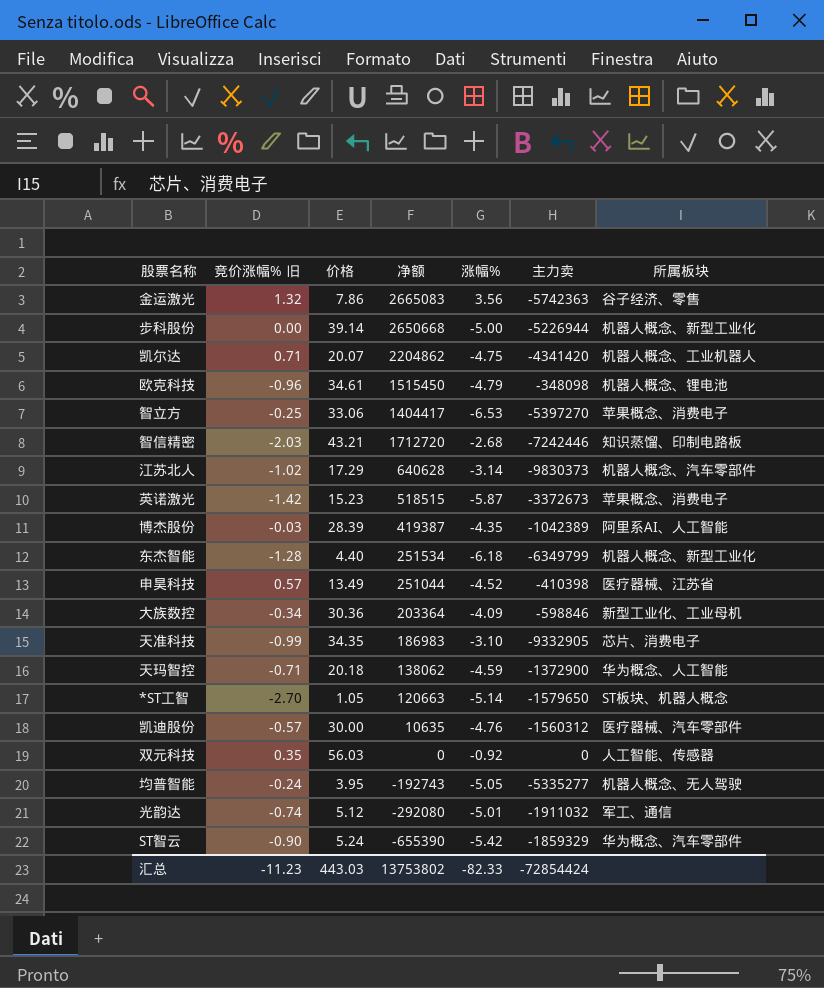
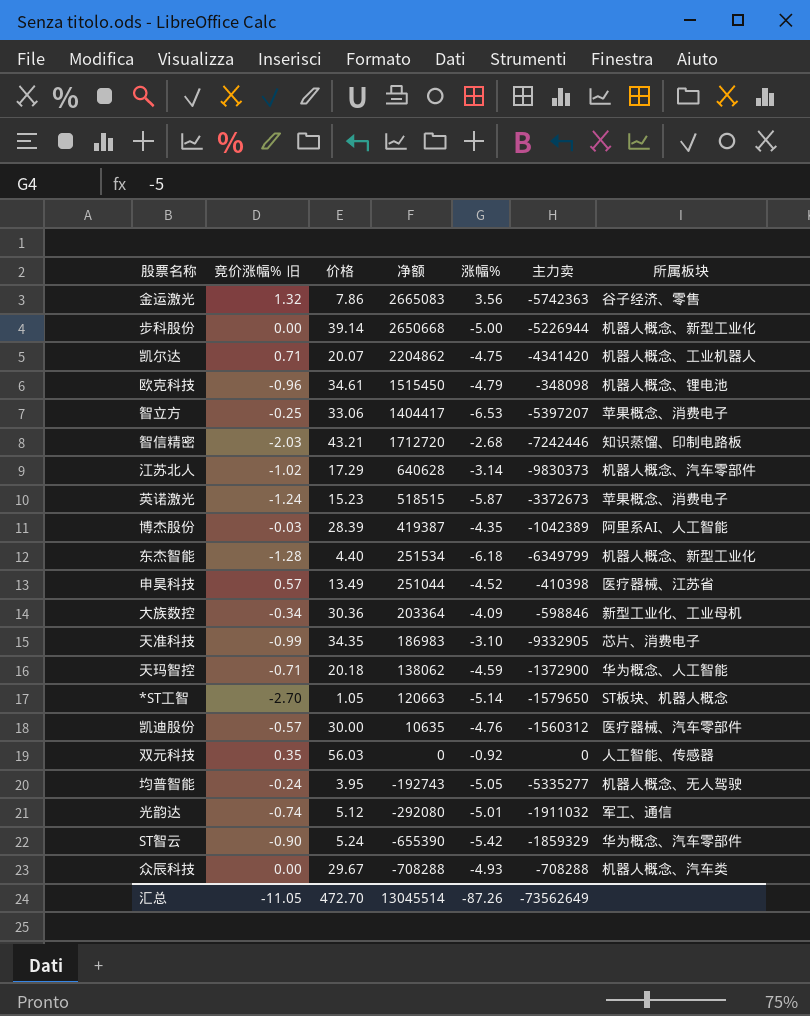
智立方 | 主力卖: -5397270 -> -5397207
英诺激光 | 竞价涨幅% 旧: -1.42 -> -1.24
row 众辰科技: none -> 0.00 | 29.67 | -708288 | -4.93 | -708288 | 机器人概念、汽车类
汇总 | 竞价涨幅% 旧: -11.23 -> -11.05
汇总 | 价格: 443.03 -> 472.70
汇总 | 净额: 13753802 -> 13045514
汇总 | 涨幅%: -82.33 -> -87.26
汇总 | 主力卖: -72854424 -> -73562649

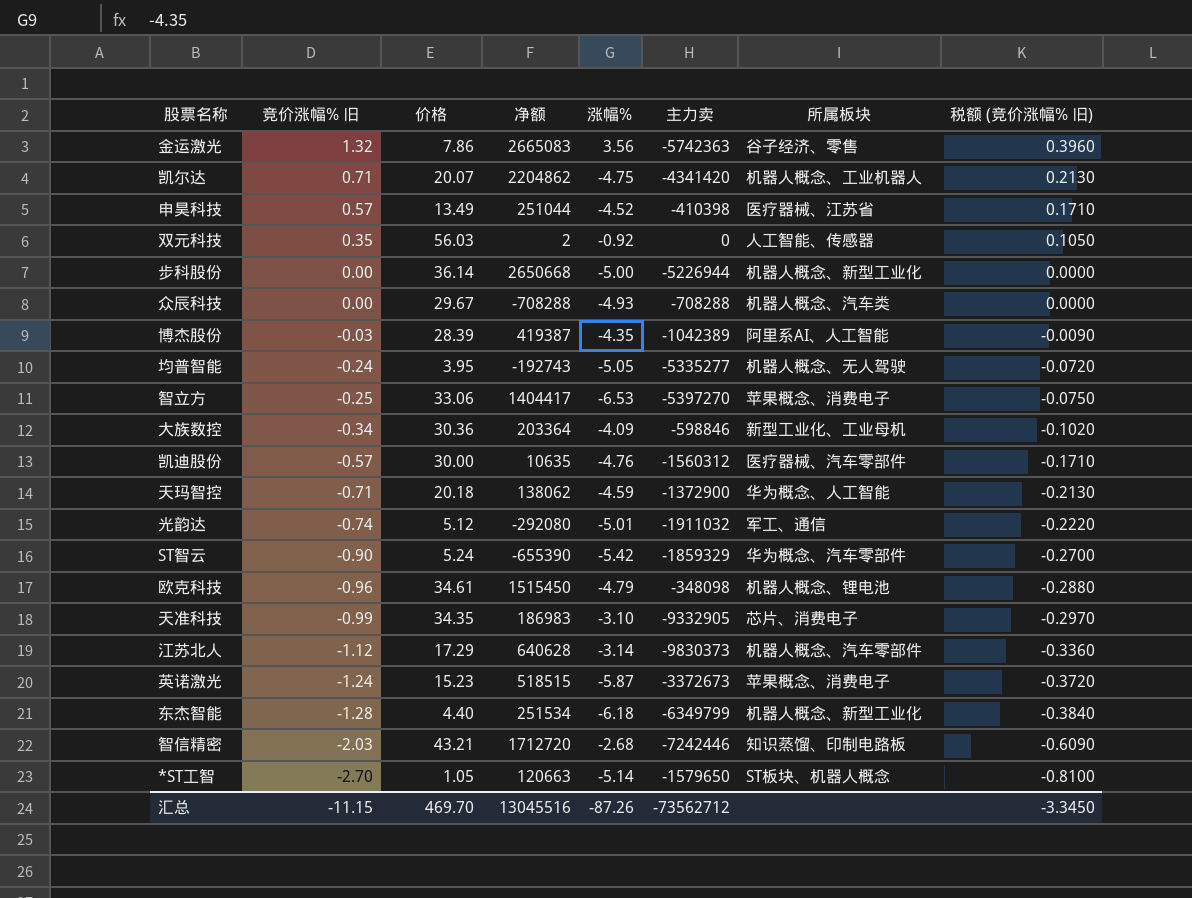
row order: none -> 竞价涨幅% 旧 descending
column 税额 (竞价涨幅% 旧) | formula: none -> [竞价涨幅% 旧] * 0.3
双元科技 | 净额: 0 -> 2
步科股份 | 价格: 39.14 -> 36.14
智立方 | 主力卖: -5397207 -> -5397270
江苏北人 | 竞价涨幅% 旧: -1.02 -> -1.12
汇总 | 竞价涨幅% 旧: -11.05 -> -11.15
汇总 | 价格: 472.70 -> 469.70
汇总 | 净额: 13045514 -> 13045516
汇总 | 主力卖: -73562649 -> -73562712

